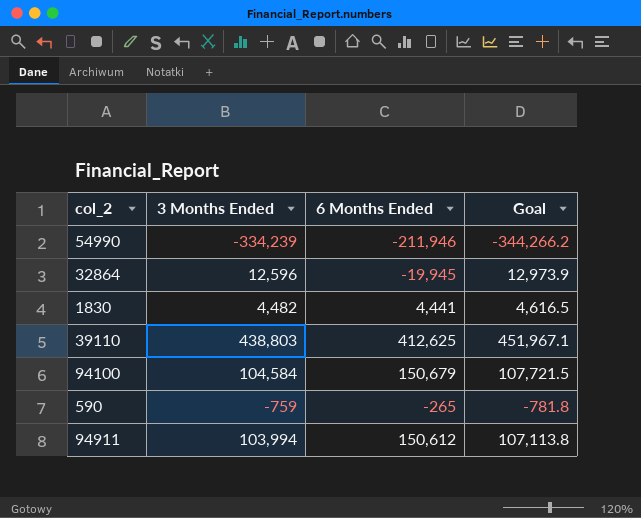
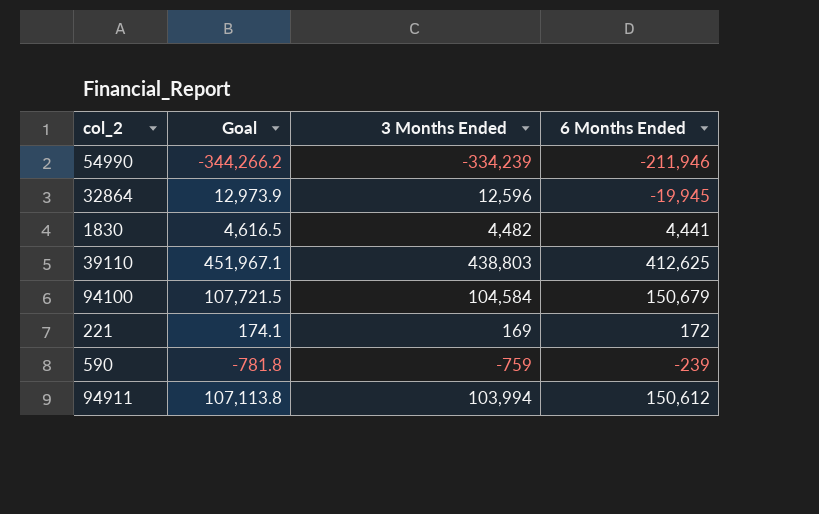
column Goal | position: 4 -> 2
row 221: none -> 174.1 | 169 | 172
590 | 6 Months Ended: -265 -> -239

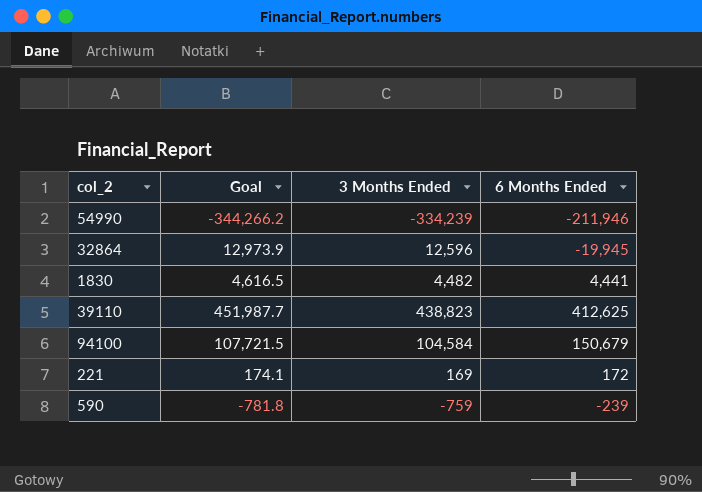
row 94911: 107,113.8 | 103,994 | 150,612 -> none
39110 | Goal: 451,967.1 -> 451,987.7
39110 | 3 Months Ended: 438,803 -> 438,823

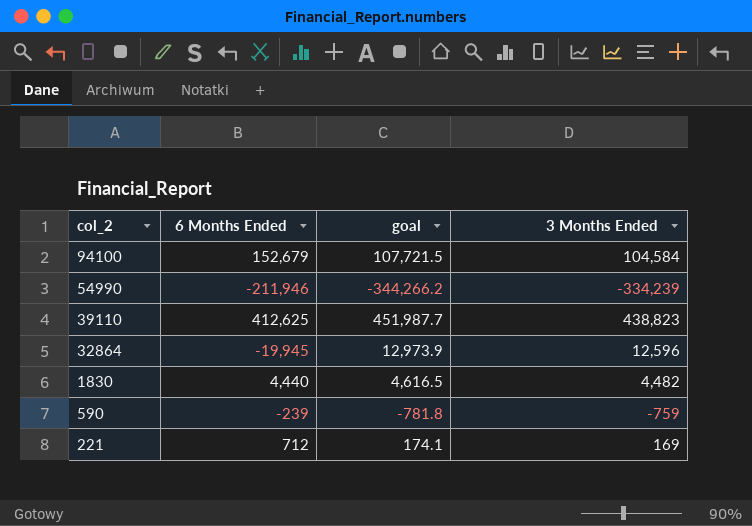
row order: none -> col_2 descending
column 6 Months Ended | position: 4 -> 2
column name: Goal -> goal
94100 | 6 Months Ended: 150,679 -> 152,679
1830 | 6 Months Ended: 4,441 -> 4,440
221 | 6 Months Ended: 172 -> 712

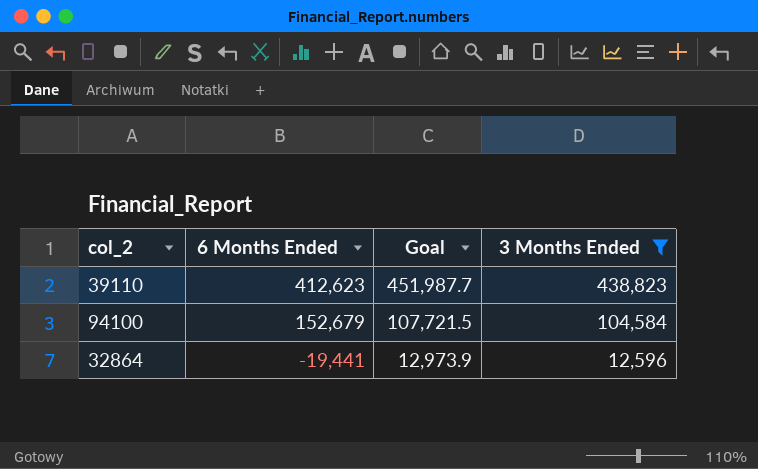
filter: none -> 3 Months Ended >= 12,596
row order: col_2 descending -> 6 Months Ended descending
column name: goal -> Goal
39110 | 6 Months Ended: 412,625 -> 412,623
32864 | 6 Months Ended: -19,945 -> -19,441

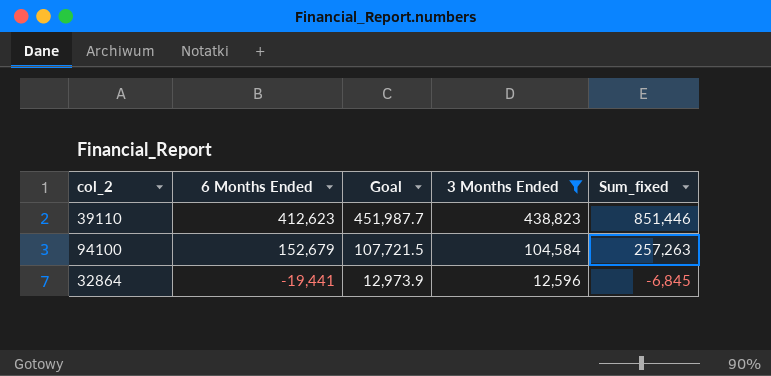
column Sum_fixed | formula: none -> [6 Months Ended] + [3 Months Ended]

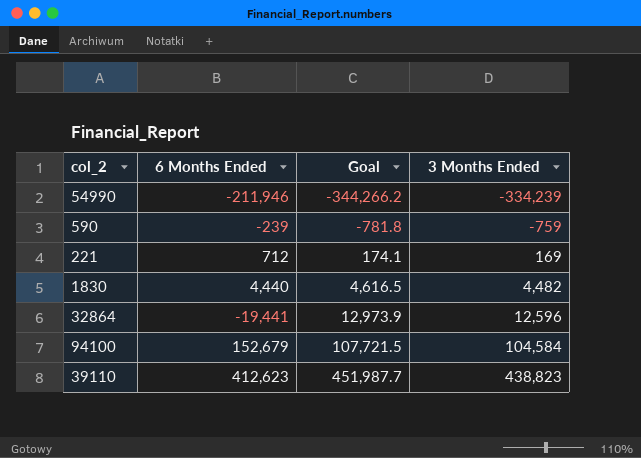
filter: 3 Months Ended >= 12,596 -> none
row order: 6 Months Ended descending -> Goal ascending
column Sum_fixed | formula: [6 Months Ended] + [3 Months Ended] -> none

